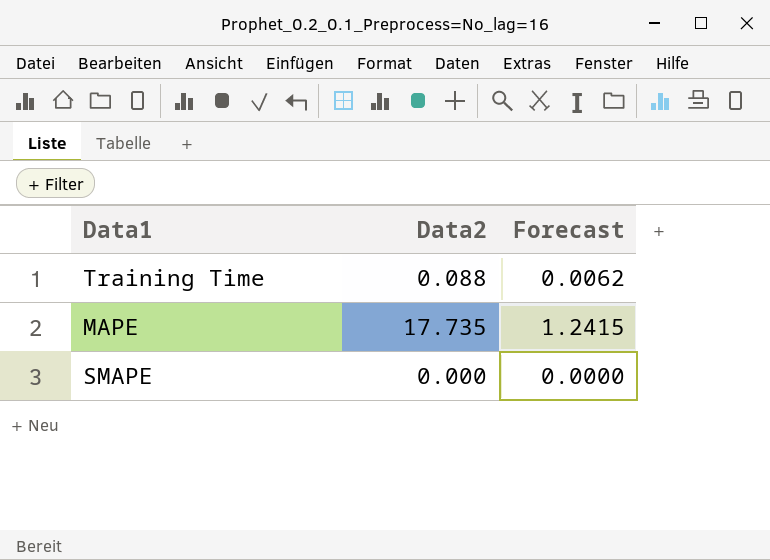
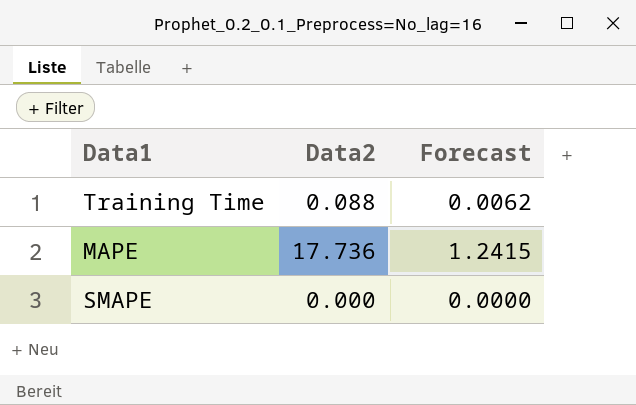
MAPE | Data2: 17.735 -> 17.736

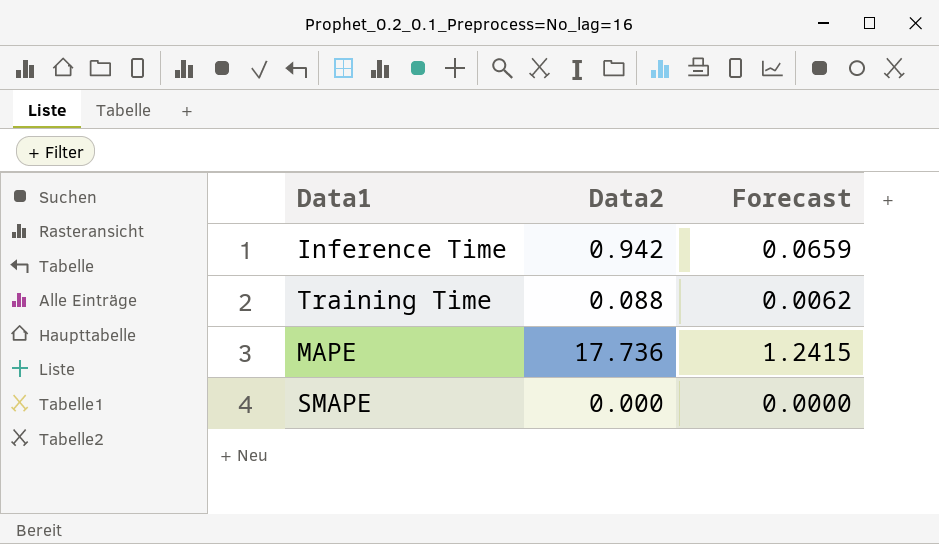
row Inference Time: none -> 0.942 | 0.0659

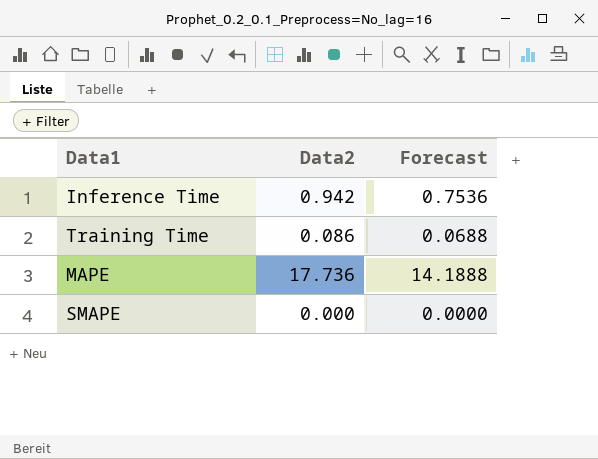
column Forecast | formula: [Data2] * 0.07 -> [Data2] * 0.8
Training Time | Data2: 0.088 -> 0.086

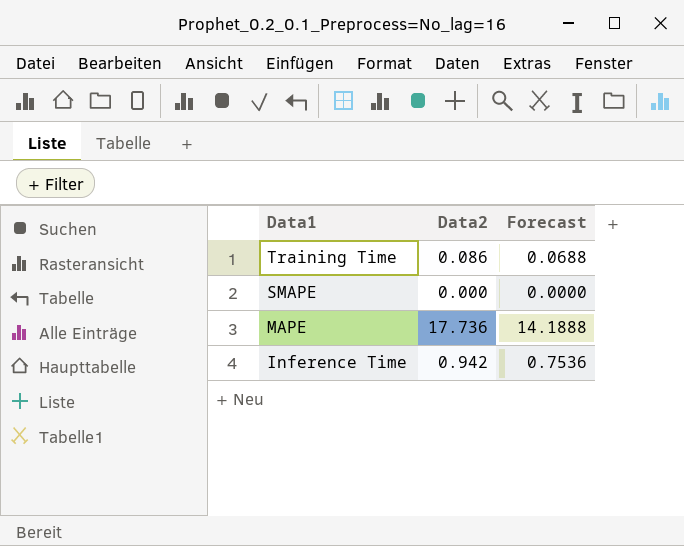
row order: none -> Data1 descending

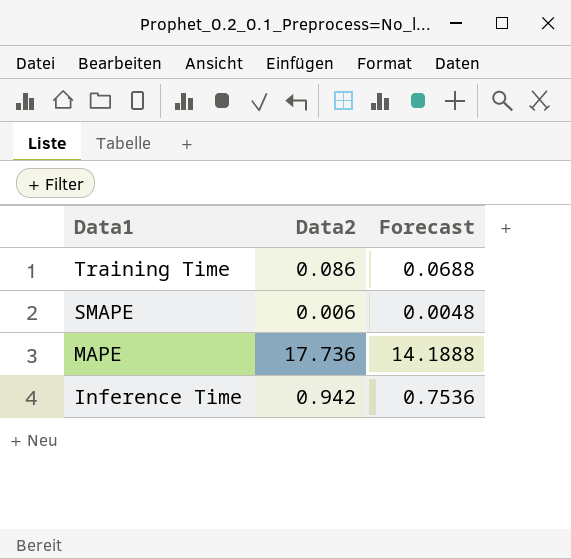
SMAPE | Data2: 0.000 -> 0.006
SMAPE | Forecast: 0.0000 -> 0.0048

